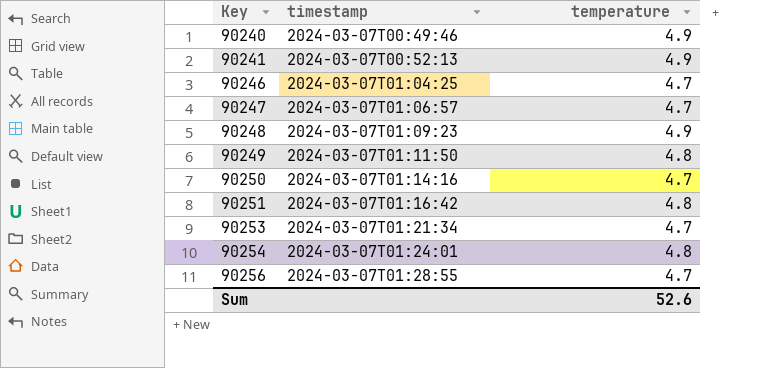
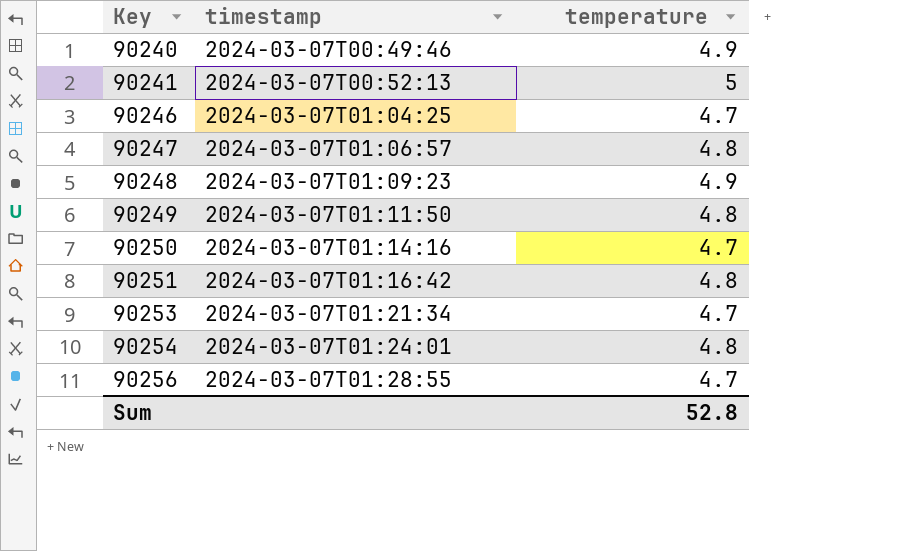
90241 | temperature: 4.9 -> 5
90247 | temperature: 4.7 -> 4.8
Sum | temperature: 52.6 -> 52.8

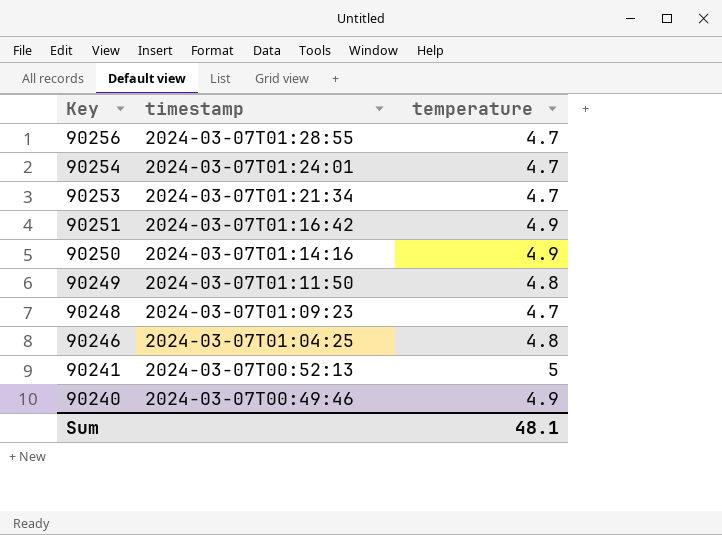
row order: Key ascending -> Key descending
row 90247: 2024-03-07T01:06:57 | 4.8 -> none
90254 | temperature: 4.8 -> 4.7
90251 | temperature: 4.8 -> 4.9
90250 | temperature: 4.7 -> 4.9
90248 | temperature: 4.9 -> 4.7
90246 | temperature: 4.7 -> 4.8
Sum | temperature: 52.8 -> 48.1

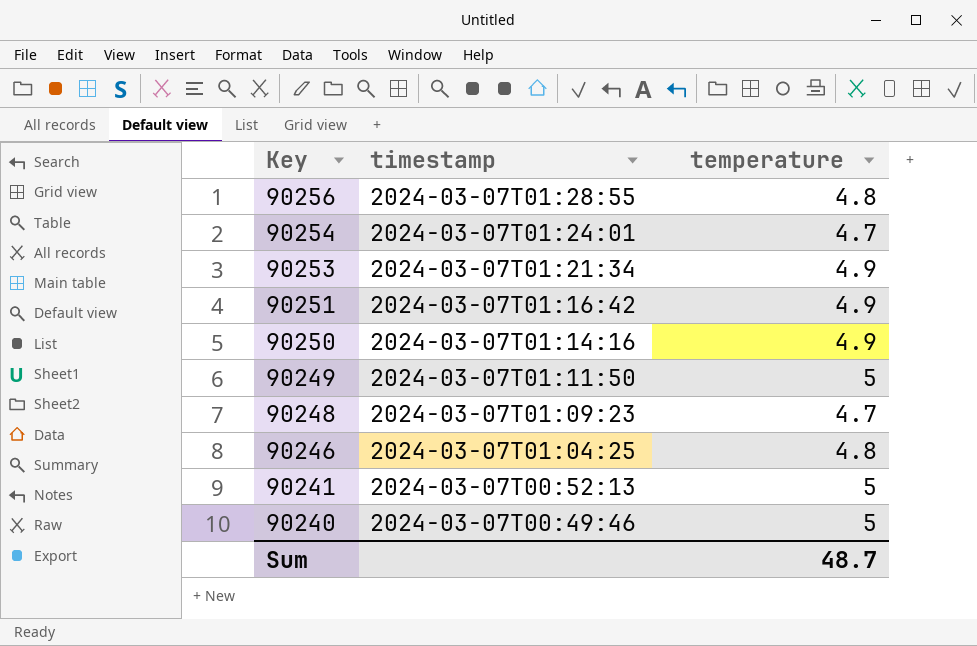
90256 | temperature: 4.7 -> 4.8
90253 | temperature: 4.7 -> 4.9
90249 | temperature: 4.8 -> 5
90240 | temperature: 4.9 -> 5
Sum | temperature: 48.1 -> 48.7

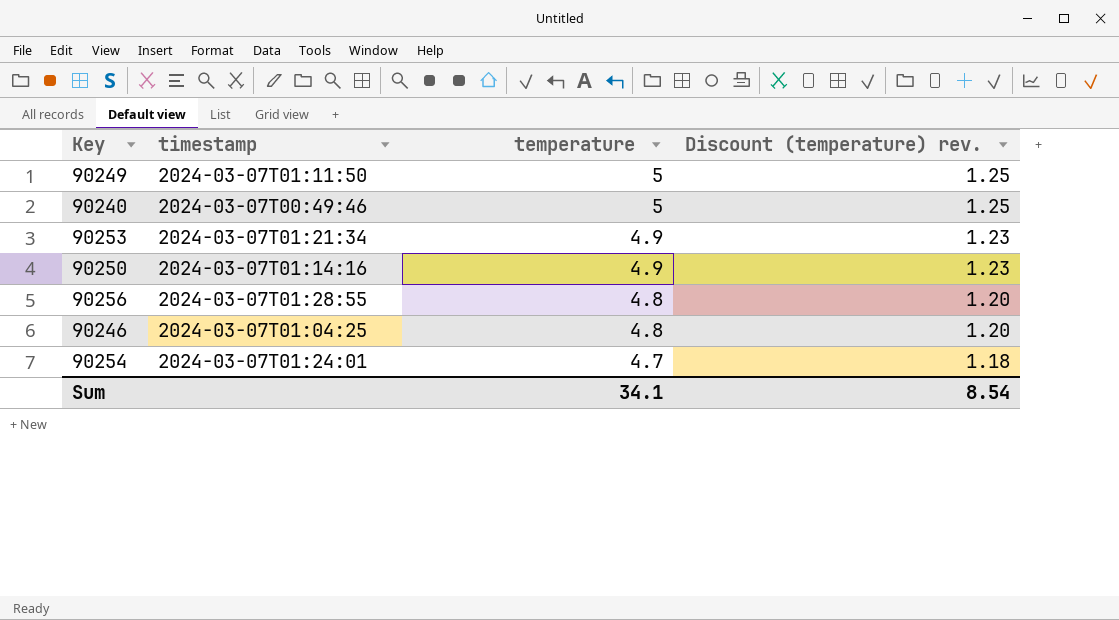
row order: Key descending -> temperature descending
column Discount (temperature) rev. | formula: none -> [temperature] * 0.25
row 90251: 2024-03-07T01:16:42 | 4.9 -> none
row 90248: 2024-03-07T01:09:23 | 4.7 -> none
row 90241: 2024-03-07T00:52:13 | 5 -> none
Sum | temperature: 48.7 -> 34.1

